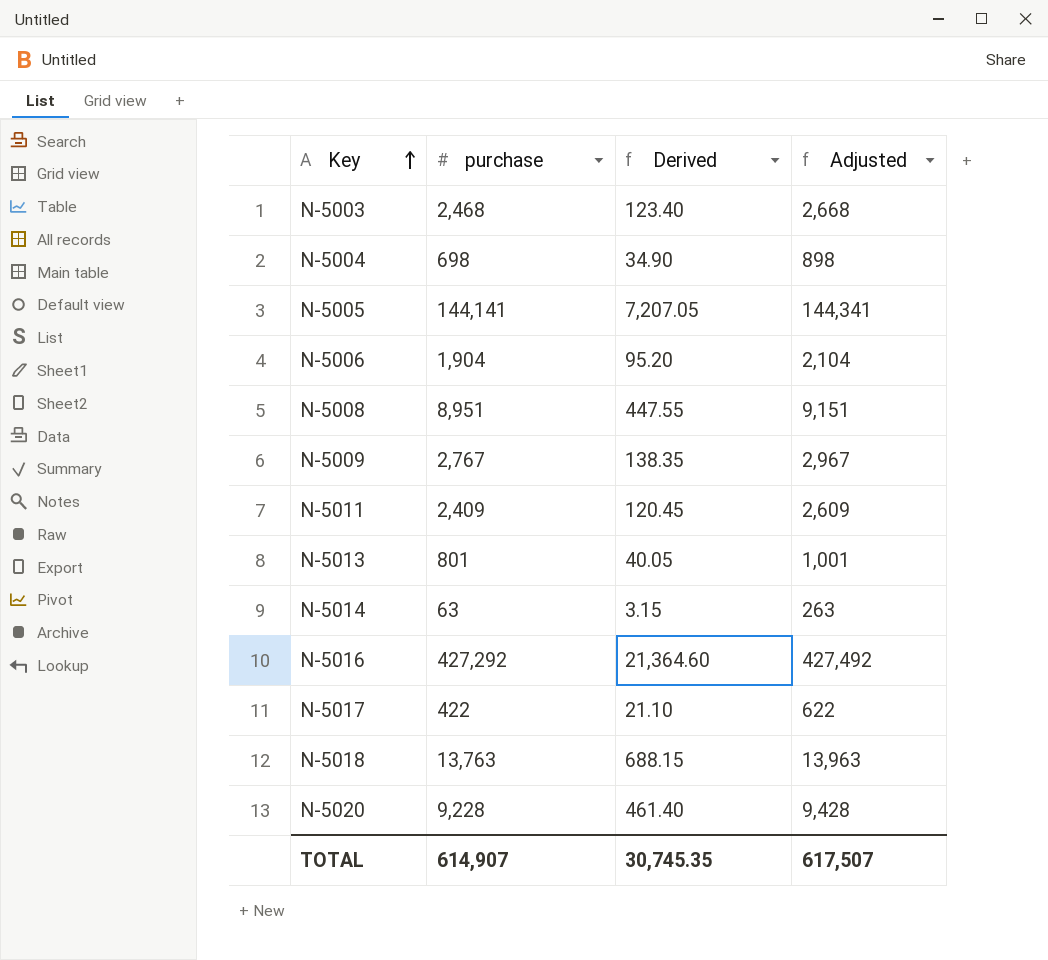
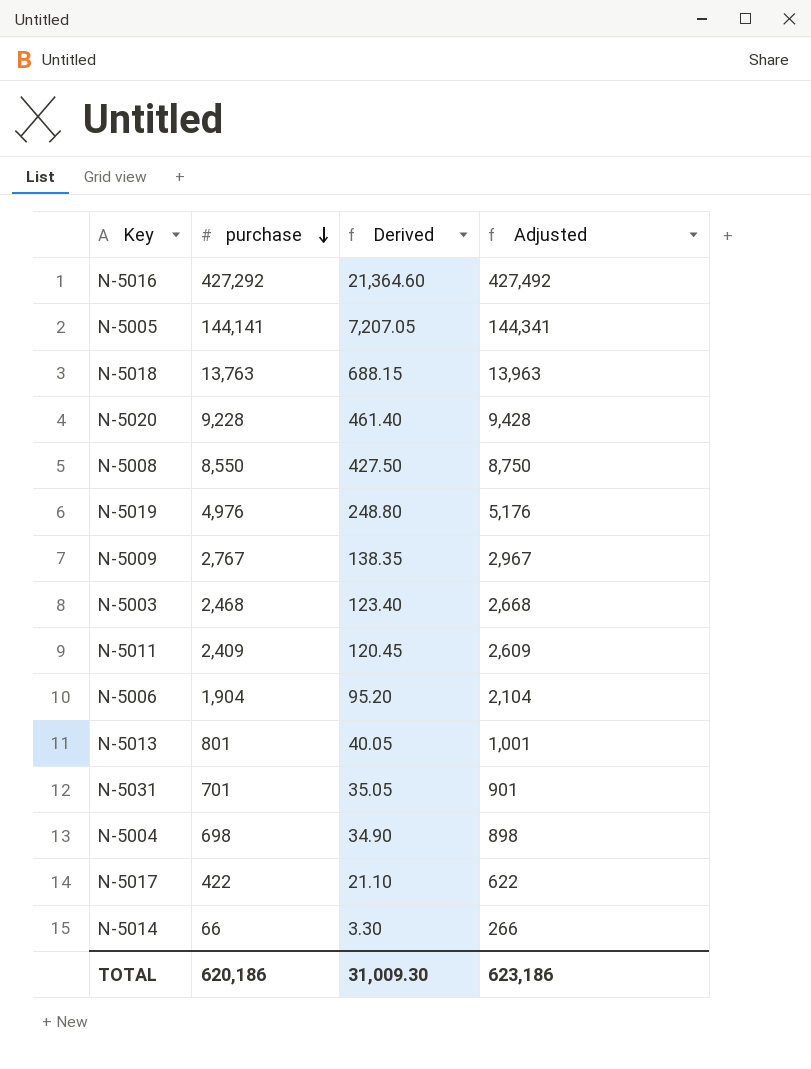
row order: Key ascending -> purchase descending
N-5008 | purchase: 8,951 -> 8,550
N-5008 | Derived: 447.55 -> 427.50
N-5008 | Adjusted: 9,151 -> 8,750
row N-5019: none -> 4,976 | 248.80 | 5,176
row N-5031: none -> 701 | 35.05 | 901
N-5014 | purchase: 63 -> 66
N-5014 | Derived: 3.15 -> 3.30
N-5014 | Adjusted: 263 -> 266
TOTAL | purchase: 614,907 -> 620,186
TOTAL | Derived: 30,745.35 -> 31,009.30
TOTAL | Adjusted: 617,507 -> 623,186

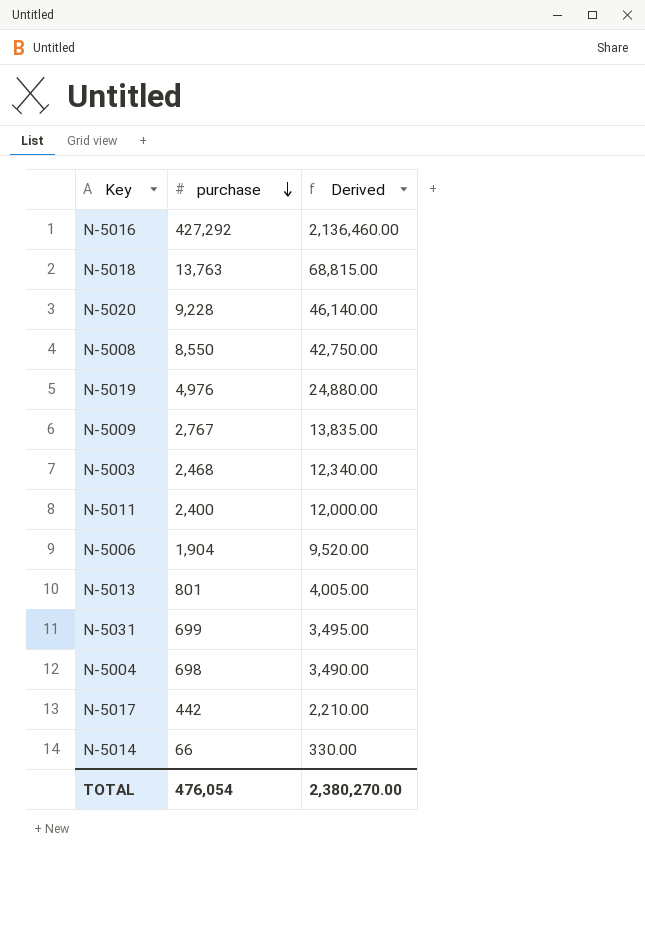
column Adjusted | formula: [purchase] + 200 -> none
column Derived | formula: [purchase] * 0.05 -> [purchase] * 5
row N-5005: 144,141 | 7,207.05 | 144,341 -> none
N-5011 | purchase: 2,409 -> 2,400
N-5031 | purchase: 701 -> 699
N-5017 | purchase: 422 -> 442
TOTAL | purchase: 620,186 -> 476,054
TOTAL | Derived: 31,009.30 -> 2,380,270.00

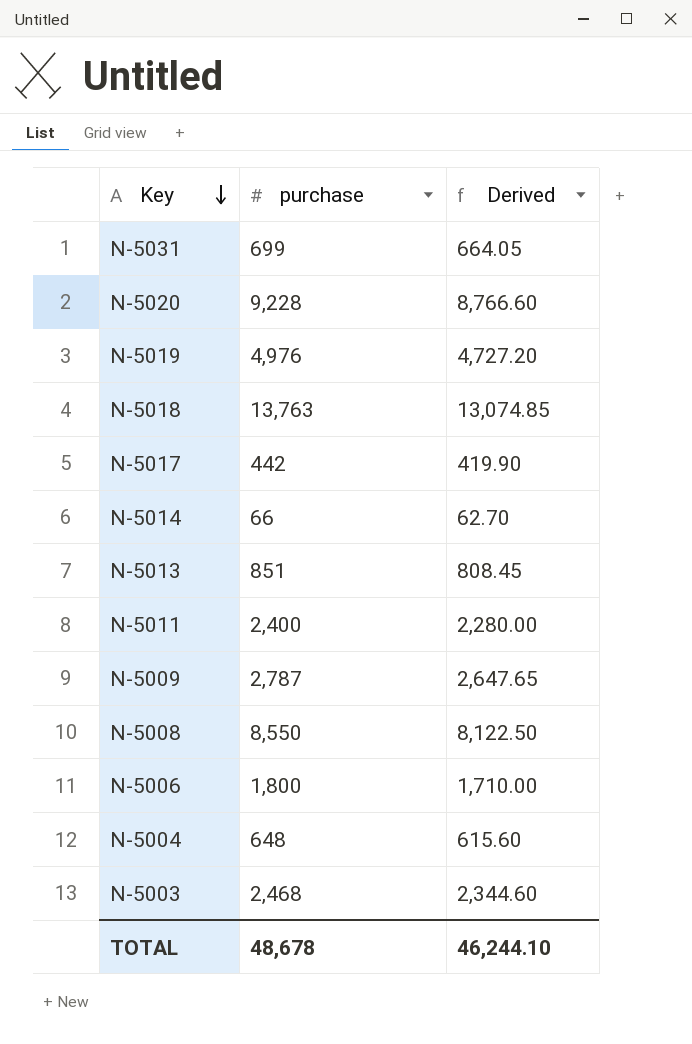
row order: purchase descending -> Key descending
column Derived | formula: [purchase] * 5 -> [purchase] * 0.95
row N-5016: 427,292 | 2,136,460.00 -> none
N-5013 | purchase: 801 -> 851
N-5009 | purchase: 2,767 -> 2,787
N-5006 | purchase: 1,904 -> 1,800
N-5004 | purchase: 698 -> 648
TOTAL | purchase: 476,054 -> 48,678
TOTAL | Derived: 2,380,270.00 -> 46,244.10

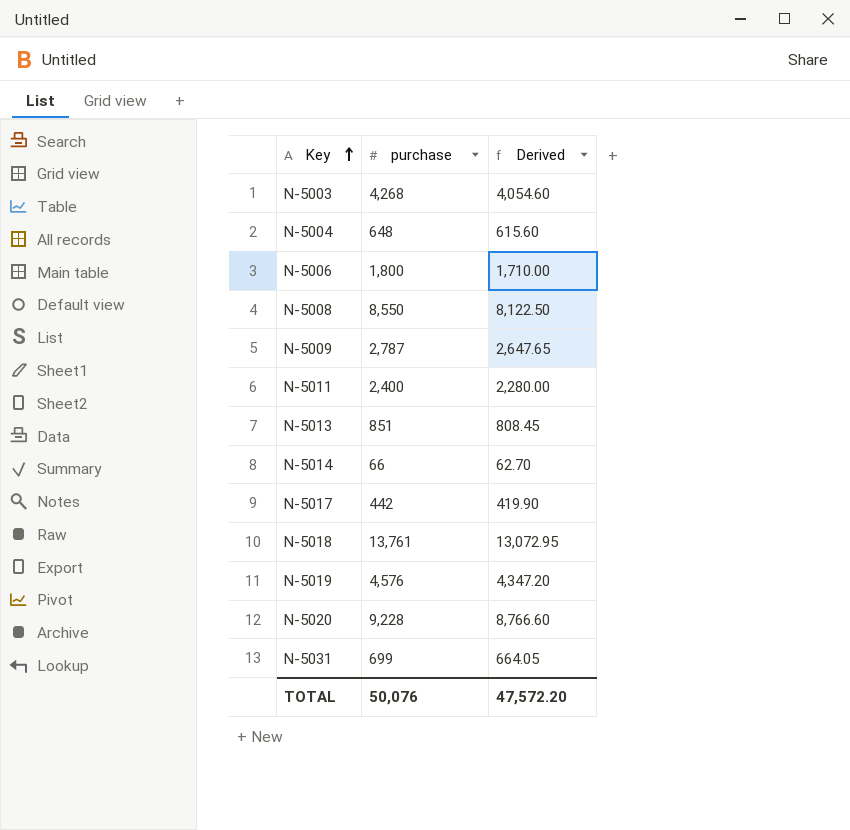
row order: Key descending -> Key ascending
N-5003 | purchase: 2,468 -> 4,268
N-5003 | Derived: 2,344.60 -> 4,054.60
N-5018 | purchase: 13,763 -> 13,761
N-5018 | Derived: 13,074.85 -> 13,072.95
N-5019 | purchase: 4,976 -> 4,576
N-5019 | Derived: 4,727.20 -> 4,347.20
TOTAL | purchase: 48,678 -> 50,076
TOTAL | Derived: 46,244.10 -> 47,572.20

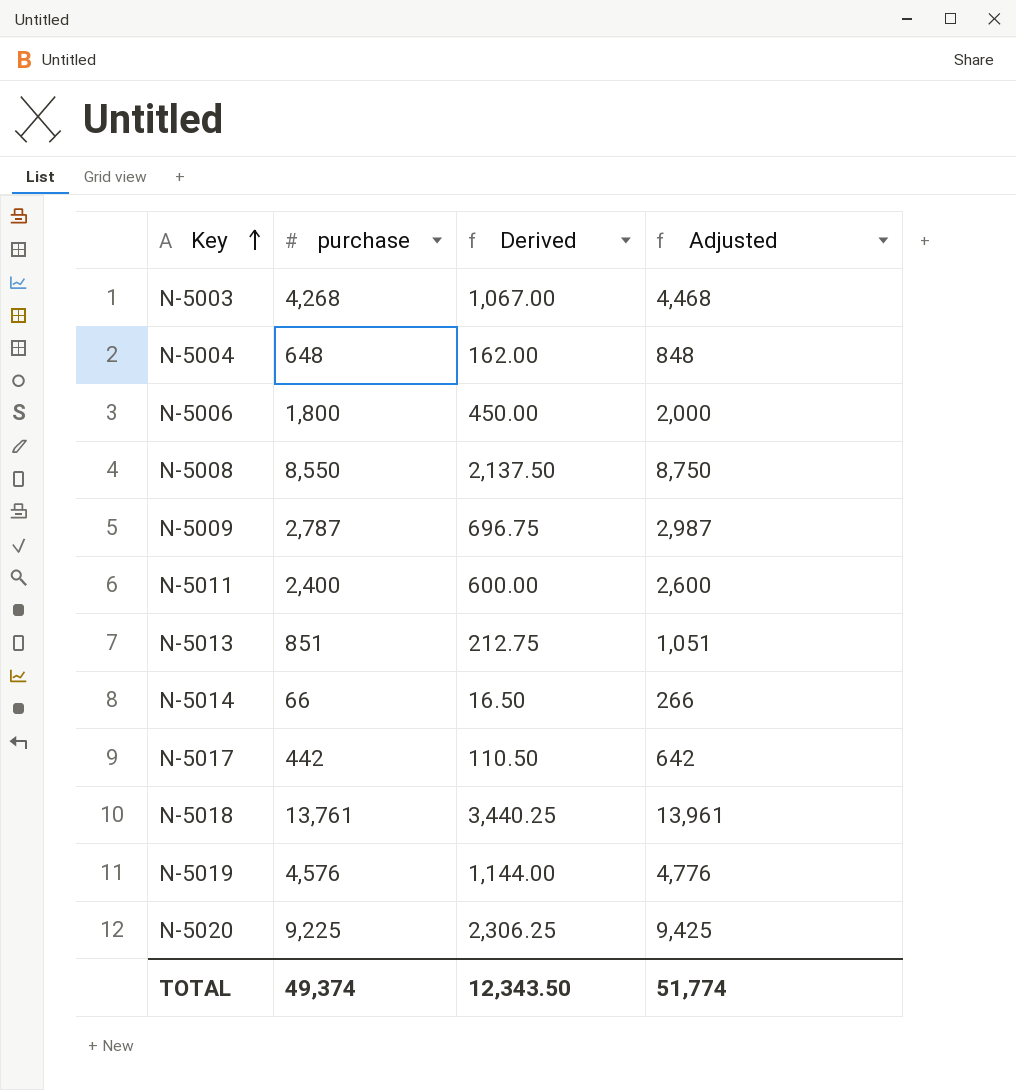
column Derived | formula: [purchase] * 0.95 -> [purchase] * 0.25
column Adjusted | formula: none -> [purchase] + 200
row N-5031: 699 | 664.05 -> none
N-5020 | purchase: 9,228 -> 9,225
TOTAL | purchase: 50,076 -> 49,374
TOTAL | Derived: 47,572.20 -> 12,343.50

